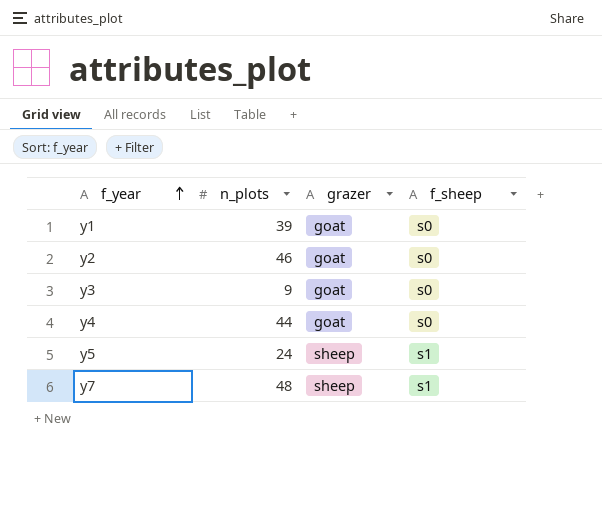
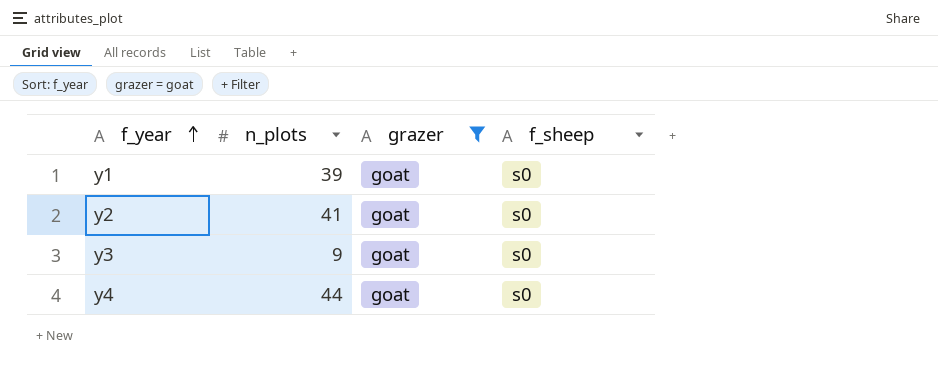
filter: none -> grazer = goat
y2 | n_plots: 46 -> 41

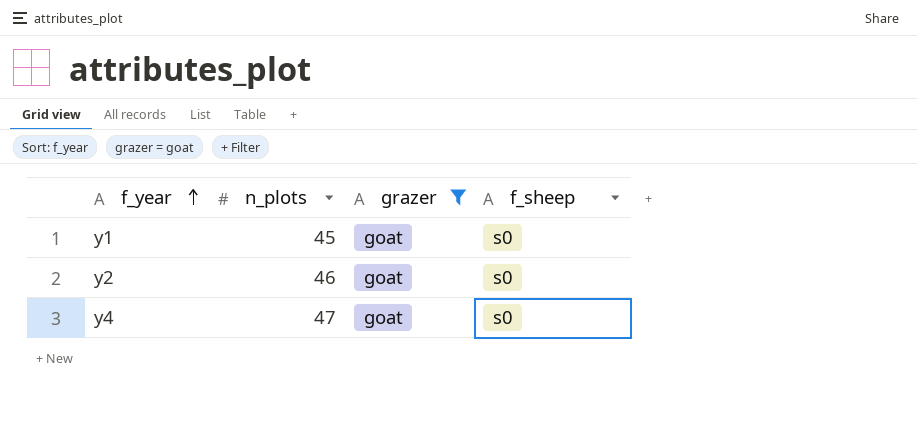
row y3: 9 | goat | s0 -> none
y1 | n_plots: 39 -> 45
y2 | n_plots: 41 -> 46
y4 | n_plots: 44 -> 47

